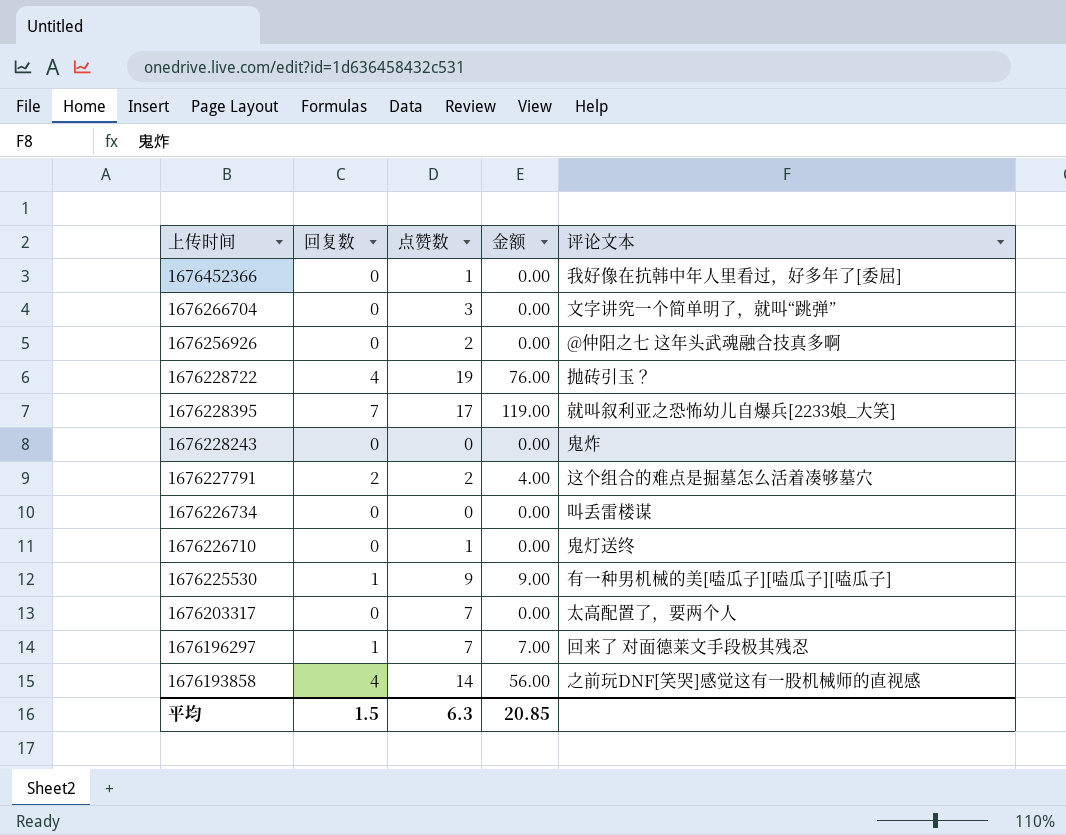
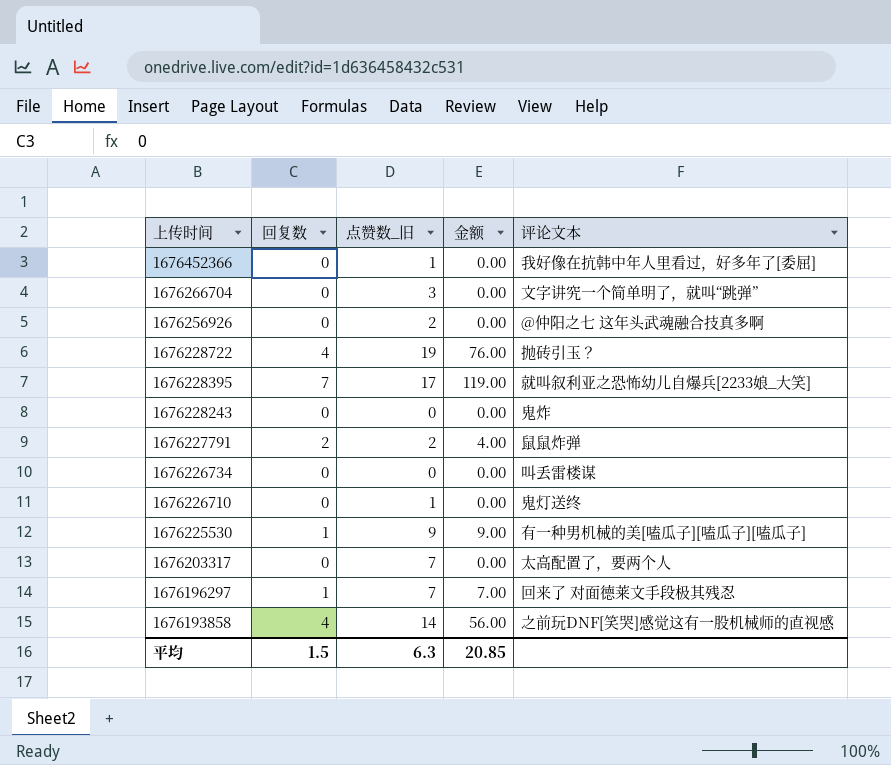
column name: 点赞数 -> 点赞数_旧
1676227791 | 评论文本: 这个组合的难点是掘墓怎么活着凑够墓穴 -> 鼠鼠炸弹

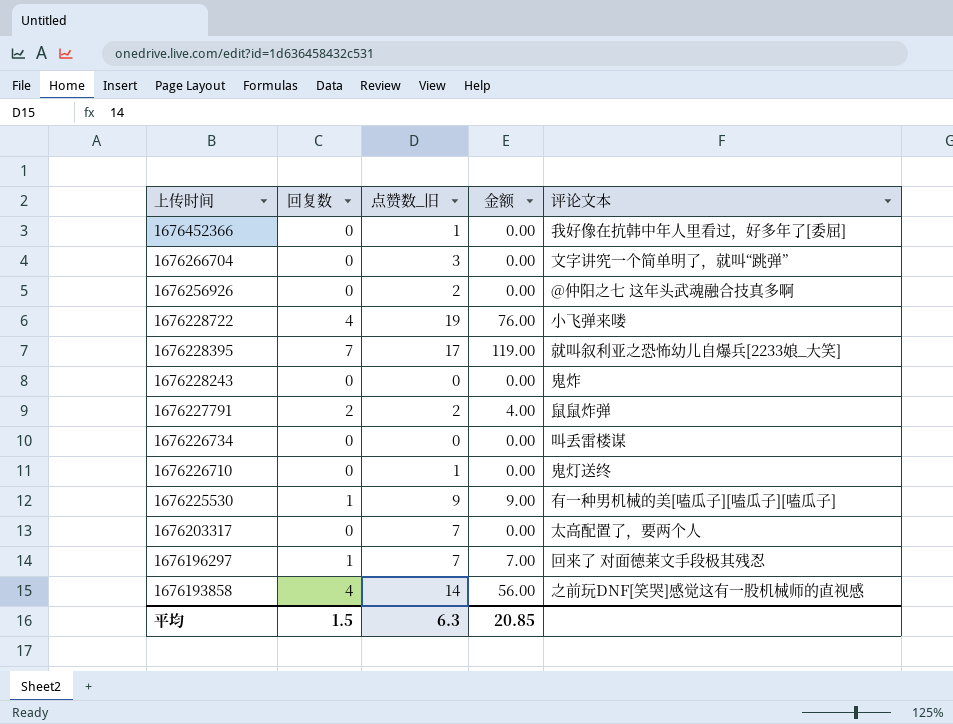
1676228722 | 评论文本: 抛砖引玉？ -> 小飞弹来喽

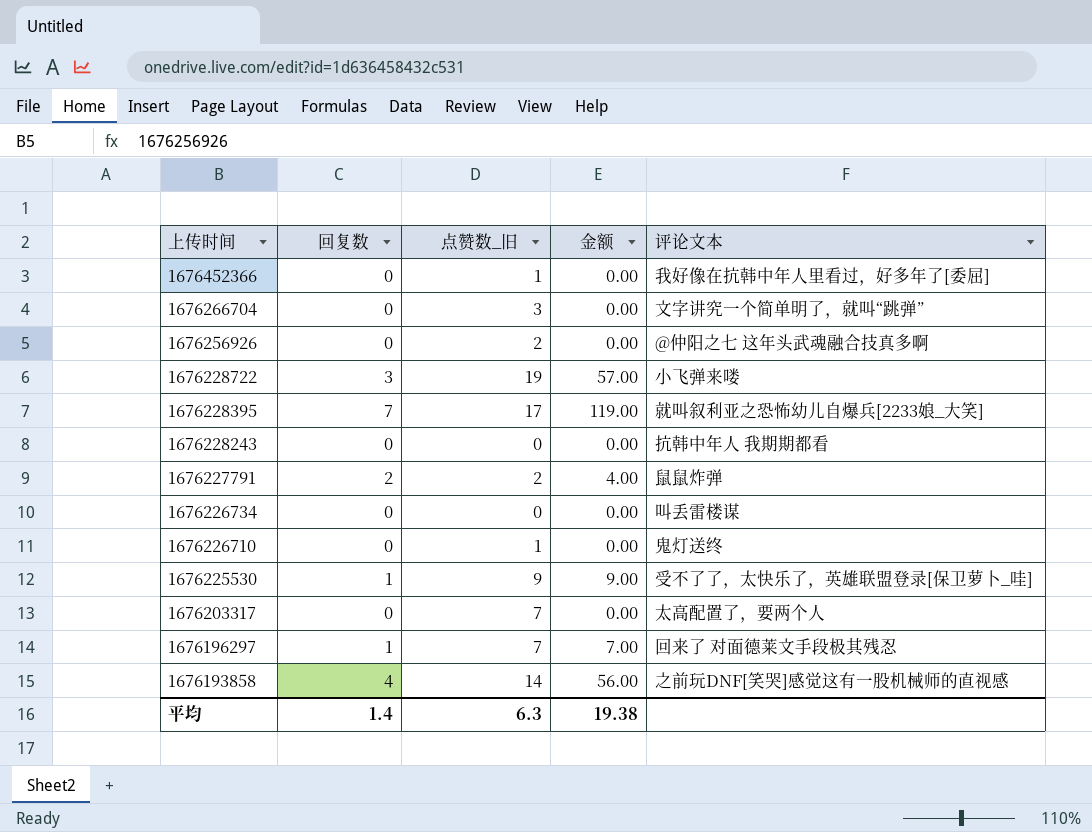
1676228722 | 回复数: 4 -> 3
1676228722 | 金额: 76.00 -> 57.00
1676228243 | 评论文本: 鬼炸 -> 抗韩中年人 我期期都看
1676225530 | 评论文本: 有一种男机械的美[嗑瓜子][嗑瓜子][嗑瓜子] -> 受不了了，太快乐了，英雄联盟登录[保卫萝卜_哇]
平均 | 回复数: 1.5 -> 1.4
平均 | 金额: 20.85 -> 19.38

